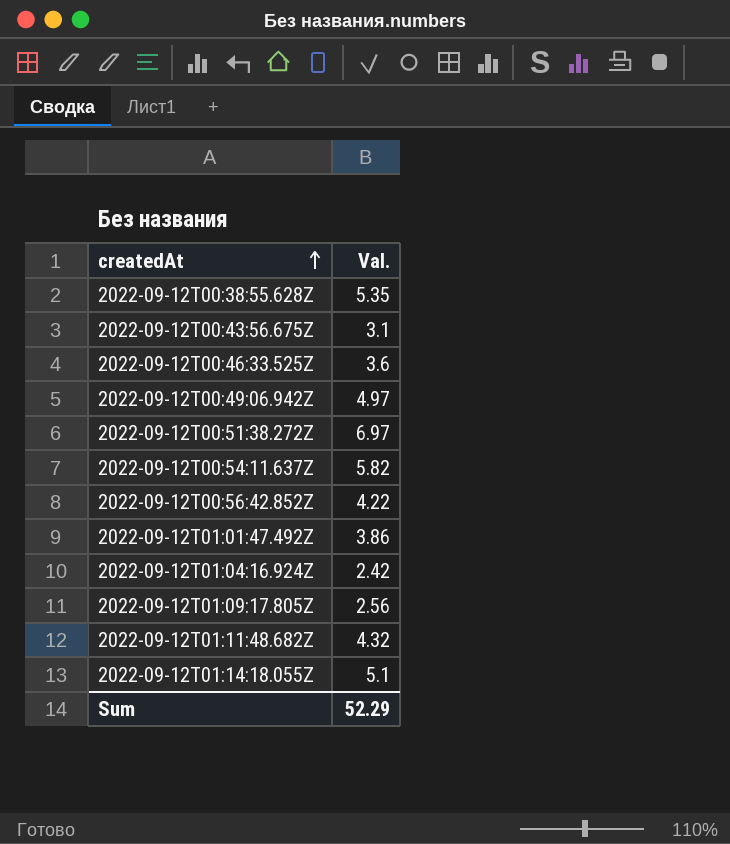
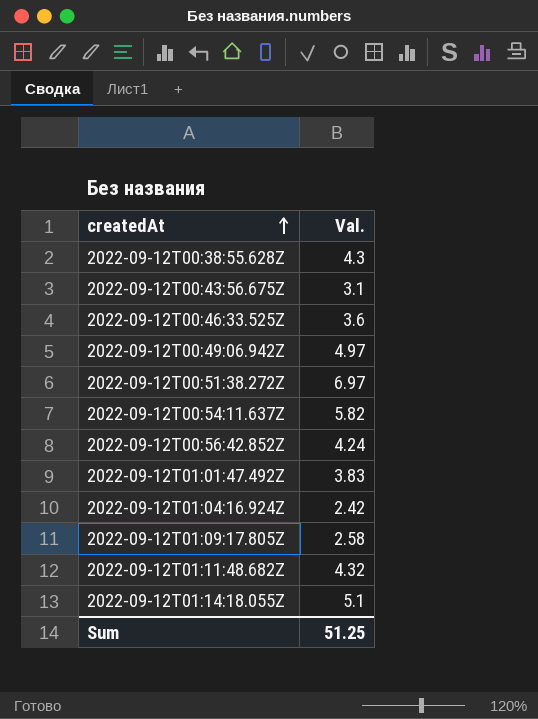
2022-09-12T00:38:55.628Z | Val.: 5.35 -> 4.3
2022-09-12T00:56:42.852Z | Val.: 4.22 -> 4.24
2022-09-12T01:01:47.492Z | Val.: 3.86 -> 3.83
2022-09-12T01:09:17.805Z | Val.: 2.56 -> 2.58
Sum | Val.: 52.29 -> 51.25

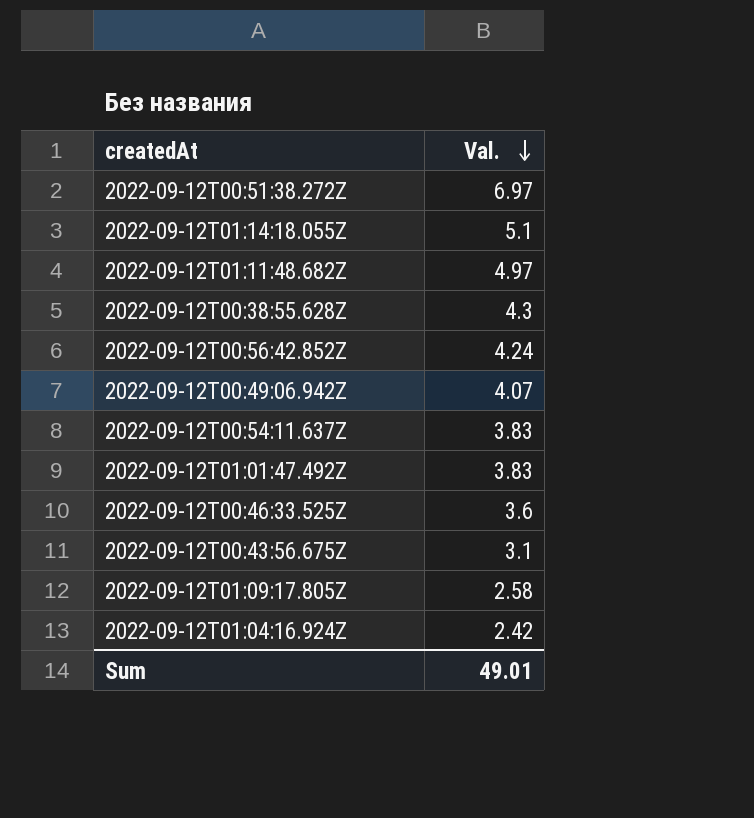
row order: createdAt ascending -> Val. descending
2022-09-12T01:11:48.682Z | Val.: 4.32 -> 4.97
2022-09-12T00:49:06.942Z | Val.: 4.97 -> 4.07
2022-09-12T00:54:11.637Z | Val.: 5.82 -> 3.83
Sum | Val.: 51.25 -> 49.01

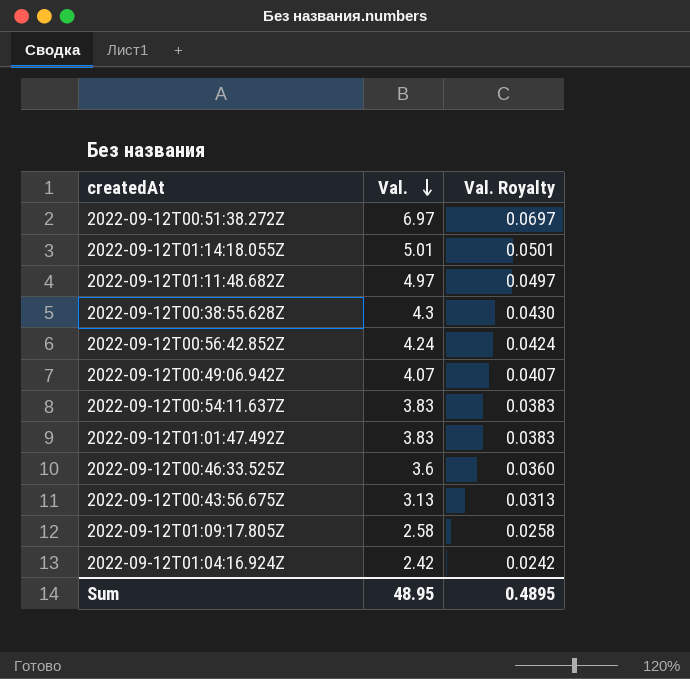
column Val. Royalty | formula: none -> [Val.] * 0.01
2022-09-12T01:14:18.055Z | Val.: 5.1 -> 5.01
2022-09-12T00:43:56.675Z | Val.: 3.1 -> 3.13
Sum | Val.: 49.01 -> 48.95

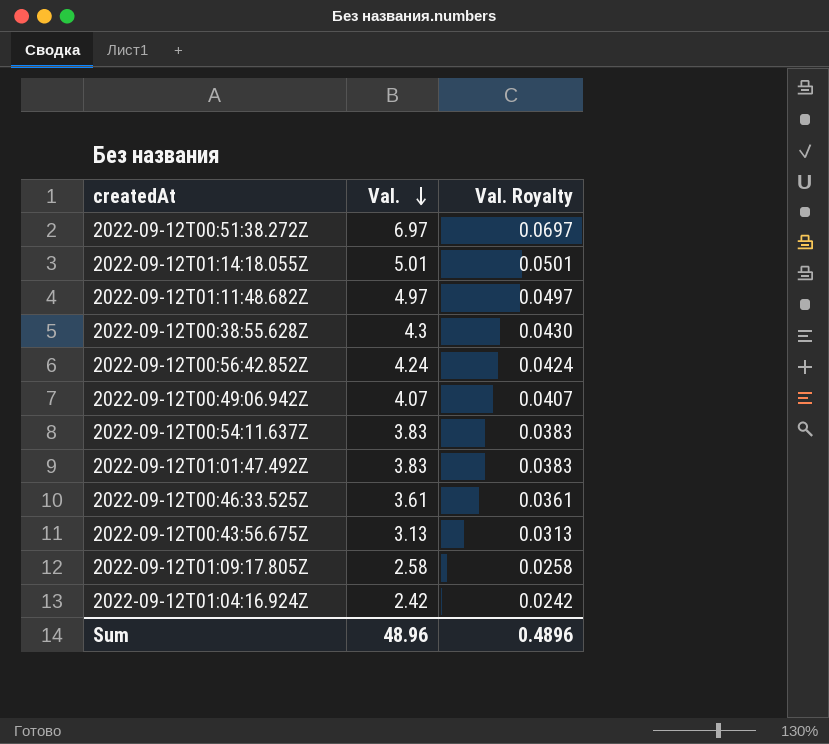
2022-09-12T00:46:33.525Z | Val.: 3.6 -> 3.61
2022-09-12T00:46:33.525Z | Val. Royalty: 0.0360 -> 0.0361
Sum | Val.: 48.95 -> 48.96
Sum | Val. Royalty: 0.4895 -> 0.4896

